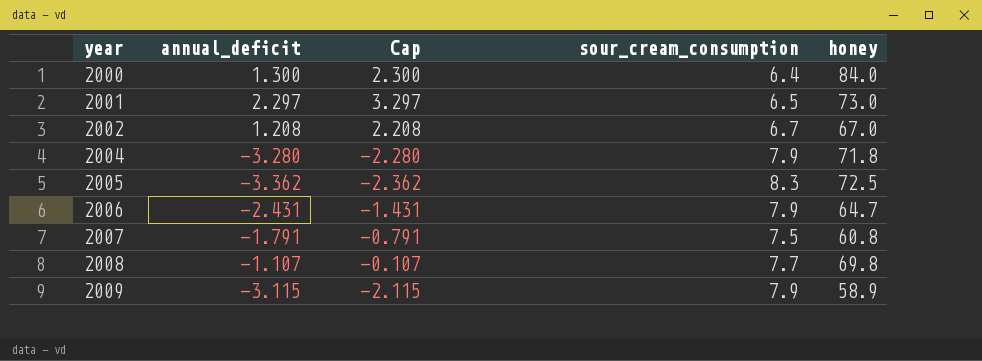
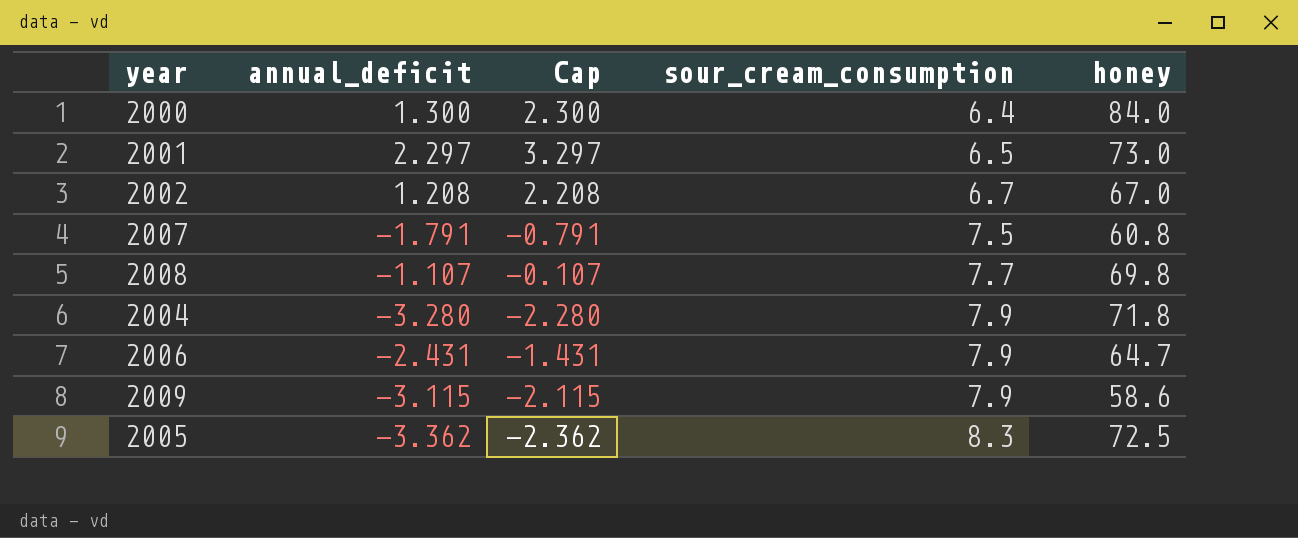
row order: year ascending -> sour_cream_consumption ascending
2009 | honey: 58.9 -> 58.6

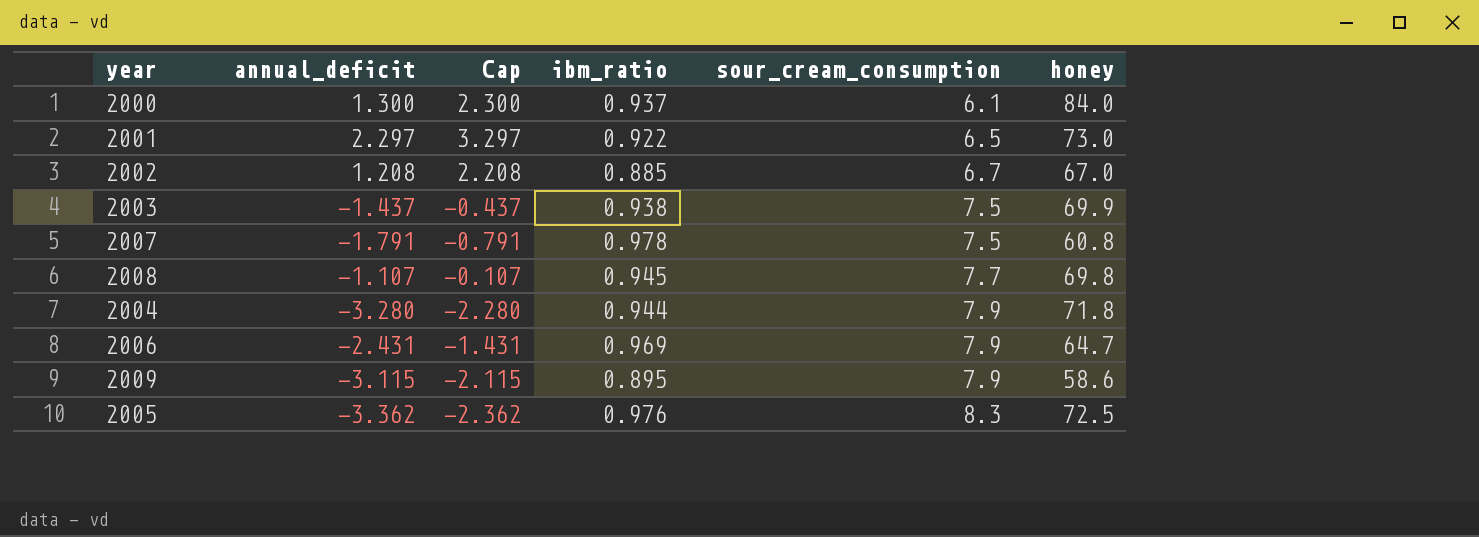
column ibm_ratio | position: none -> 4
2000 | sour_cream_consumption: 6.4 -> 6.1
row 2003: none -> -1.437 | -0.437 | 0.938 | 7.5 | 69.9

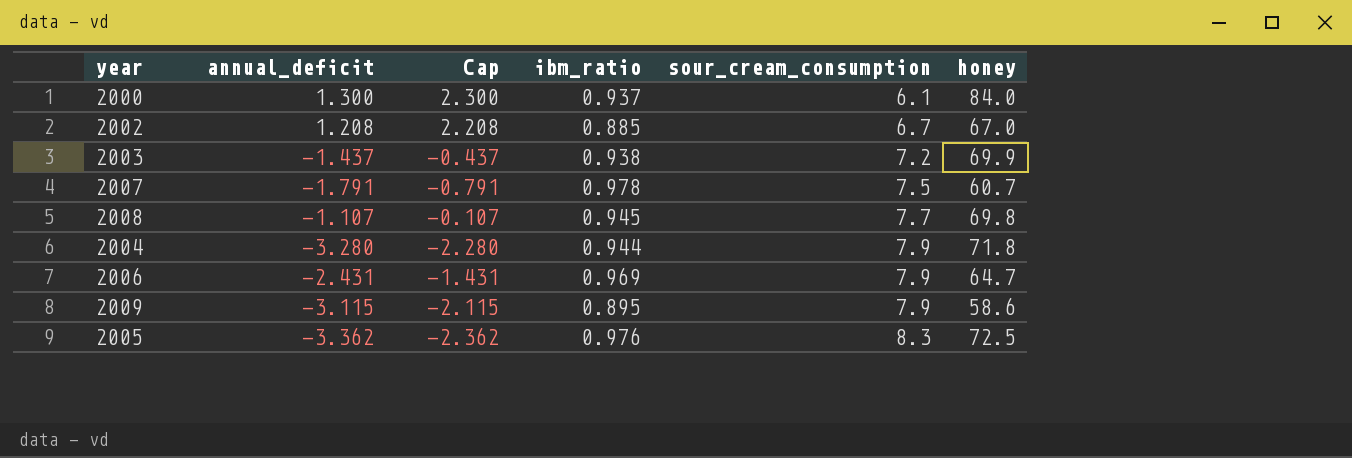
row 2001: 2.297 | 3.297 | 0.922 | 6.5 | 73.0 -> none
2003 | sour_cream_consumption: 7.5 -> 7.2
2007 | honey: 60.8 -> 60.7

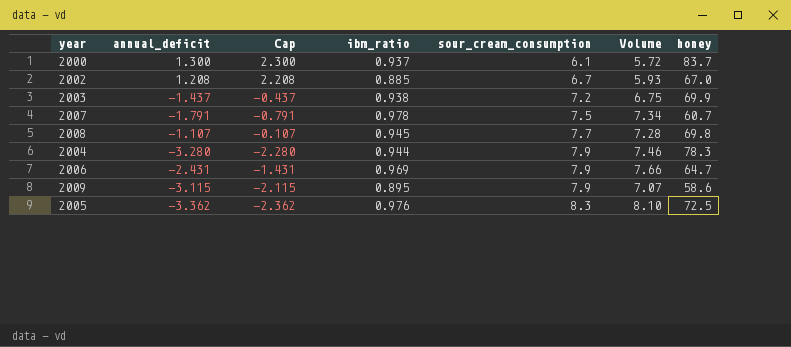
column Volume | formula: none -> [ibm_ratio] * [sour_cream_consumption]
2000 | honey: 84.0 -> 83.7
2004 | honey: 71.8 -> 78.3

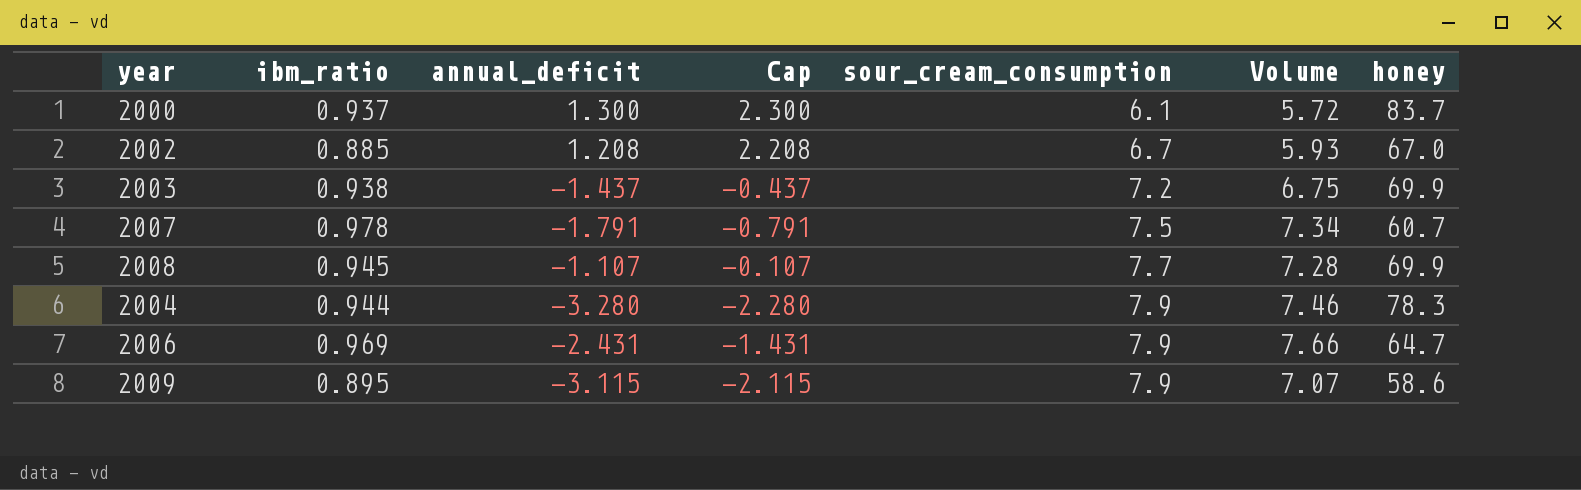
column ibm_ratio | position: 4 -> 2
row 2005: -3.362 | -2.362 | 0.976 | 8.3 | 8.10 | 72.5 -> none
2008 | honey: 69.8 -> 69.9

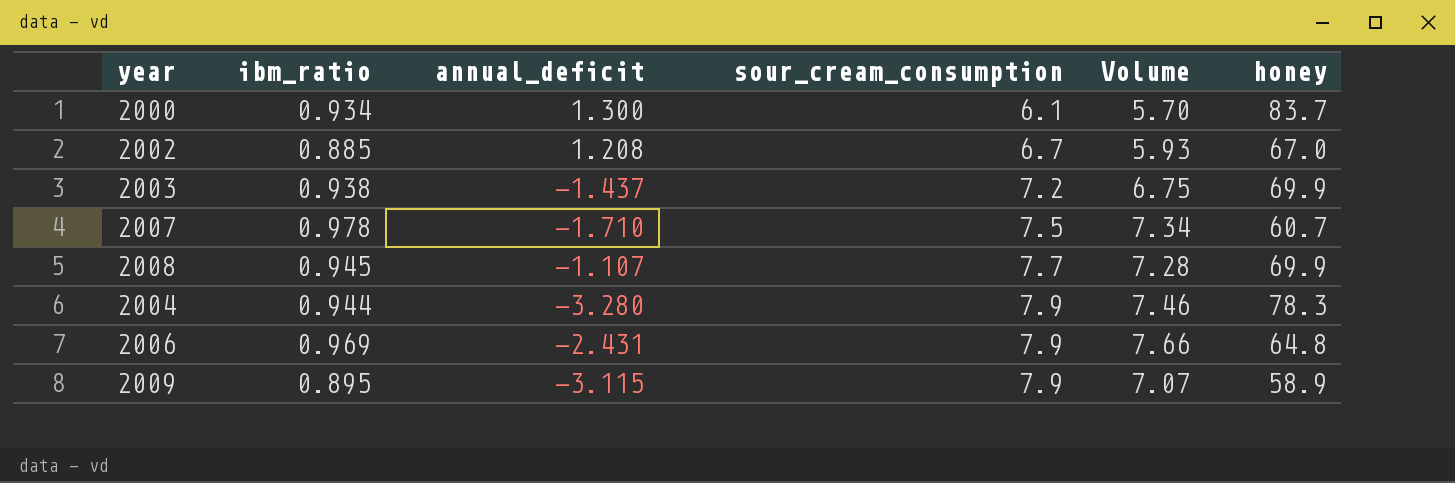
column Cap | formula: [annual_deficit] + 1 -> none
2000 | ibm_ratio: 0.937 -> 0.934
2000 | Volume: 5.72 -> 5.70
2007 | annual_deficit: -1.791 -> -1.710
2006 | honey: 64.7 -> 64.8
2009 | honey: 58.6 -> 58.9

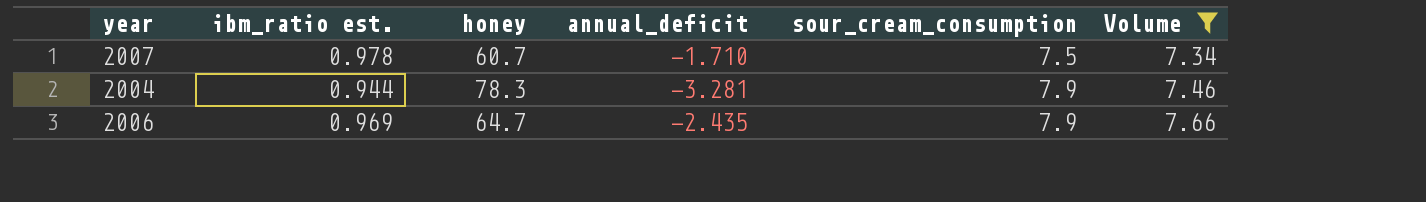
filter: none -> Volume >= 7.34
column name: ibm_ratio -> ibm_ratio est.
column honey | position: 6 -> 3
2004 | annual_deficit: -3.280 -> -3.281
2006 | honey: 64.8 -> 64.7
2006 | annual_deficit: -2.431 -> -2.435

